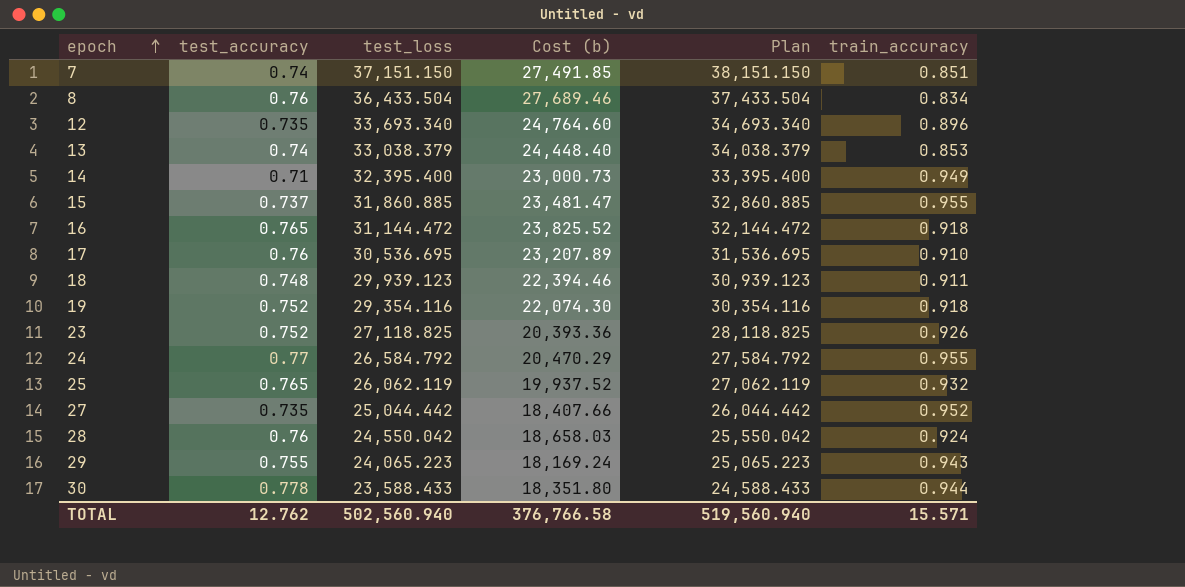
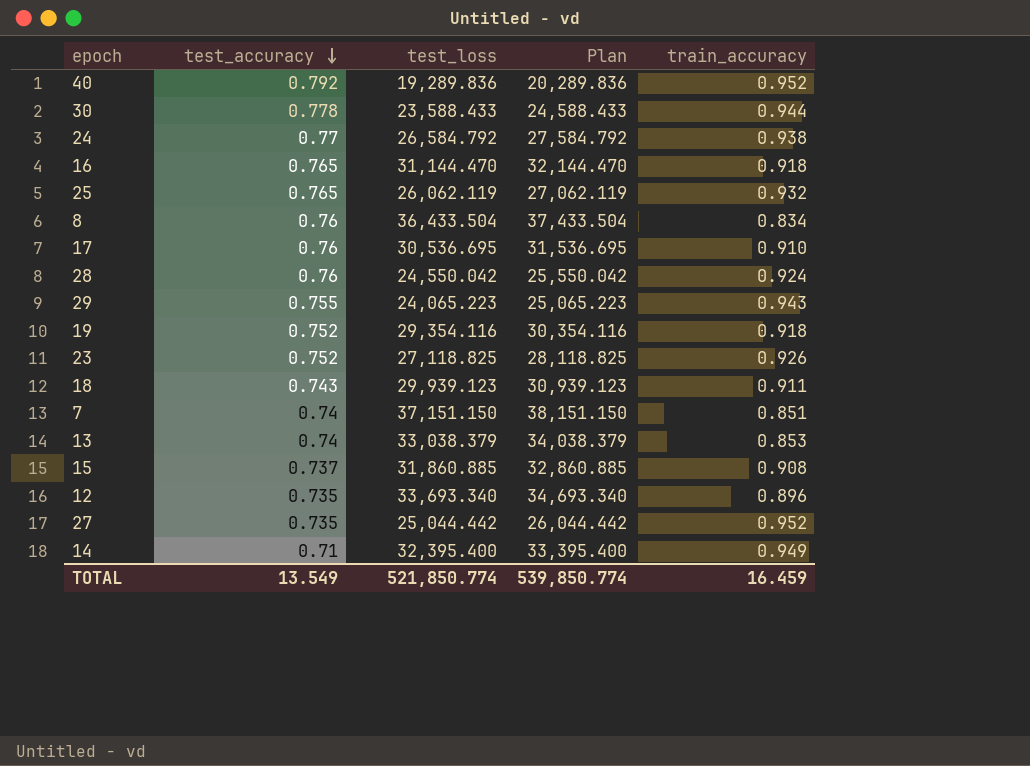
row order: epoch ascending -> test_accuracy descending
column Cost (b) | formula: [test_accuracy] * [test_loss] -> none
row 40: none -> 0.792 | 19,289.836 | 20,289.836 | 0.952
24 | train_accuracy: 0.955 -> 0.938
16 | test_loss: 31,144.472 -> 31,144.470
16 | Plan: 32,144.472 -> 32,144.470
18 | test_accuracy: 0.748 -> 0.743
15 | train_accuracy: 0.955 -> 0.908
TOTAL | test_accuracy: 12.762 -> 13.549
TOTAL | test_loss: 502,560.940 -> 521,850.774
TOTAL | Plan: 519,560.940 -> 539,850.774
TOTAL | train_accuracy: 15.571 -> 16.459

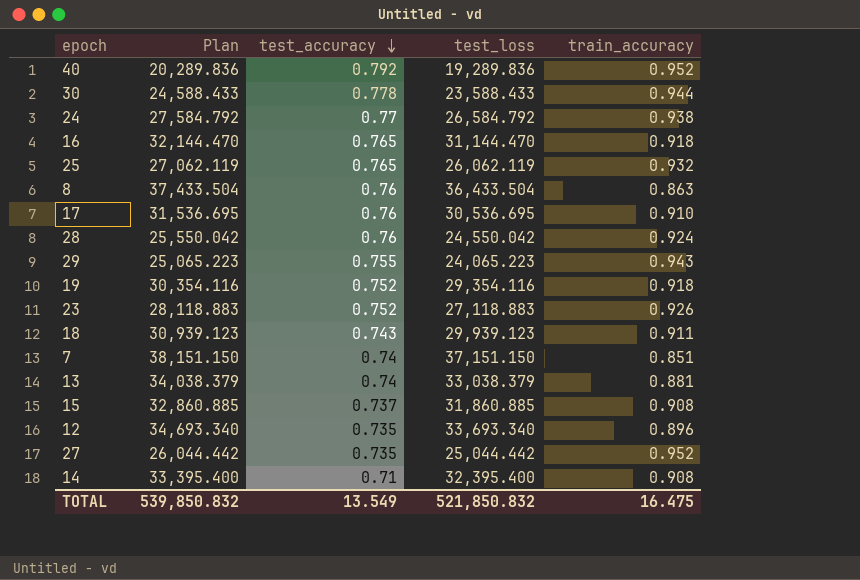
column Plan | position: 4 -> 2
8 | train_accuracy: 0.834 -> 0.863
23 | Plan: 28,118.825 -> 28,118.883
23 | test_loss: 27,118.825 -> 27,118.883
13 | train_accuracy: 0.853 -> 0.881
14 | train_accuracy: 0.949 -> 0.908
TOTAL | Plan: 539,850.774 -> 539,850.832
TOTAL | test_loss: 521,850.774 -> 521,850.832
TOTAL | train_accuracy: 16.459 -> 16.475

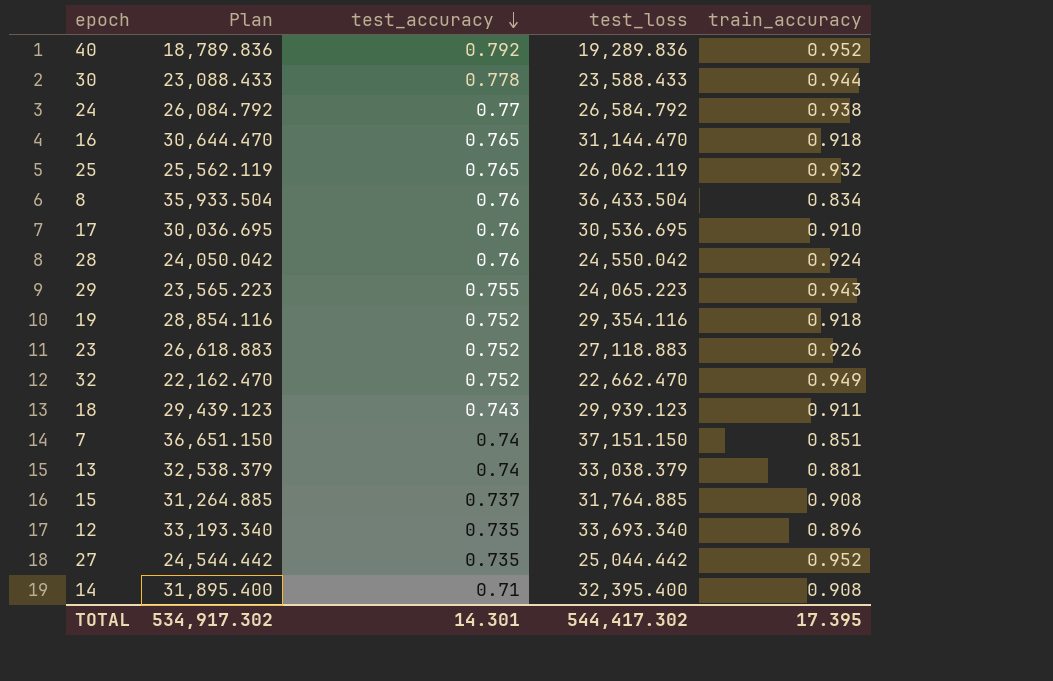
column Plan | formula: [test_loss] + 1000 -> [test_loss] - 500
8 | train_accuracy: 0.863 -> 0.834
row 32: none -> 22,162.470 | 0.752 | 22,662.470 | 0.949
15 | test_loss: 31,860.885 -> 31,764.885
TOTAL | Plan: 539,850.832 -> 534,917.302
TOTAL | test_accuracy: 13.549 -> 14.301
TOTAL | test_loss: 521,850.832 -> 544,417.302
TOTAL | train_accuracy: 16.475 -> 17.395

